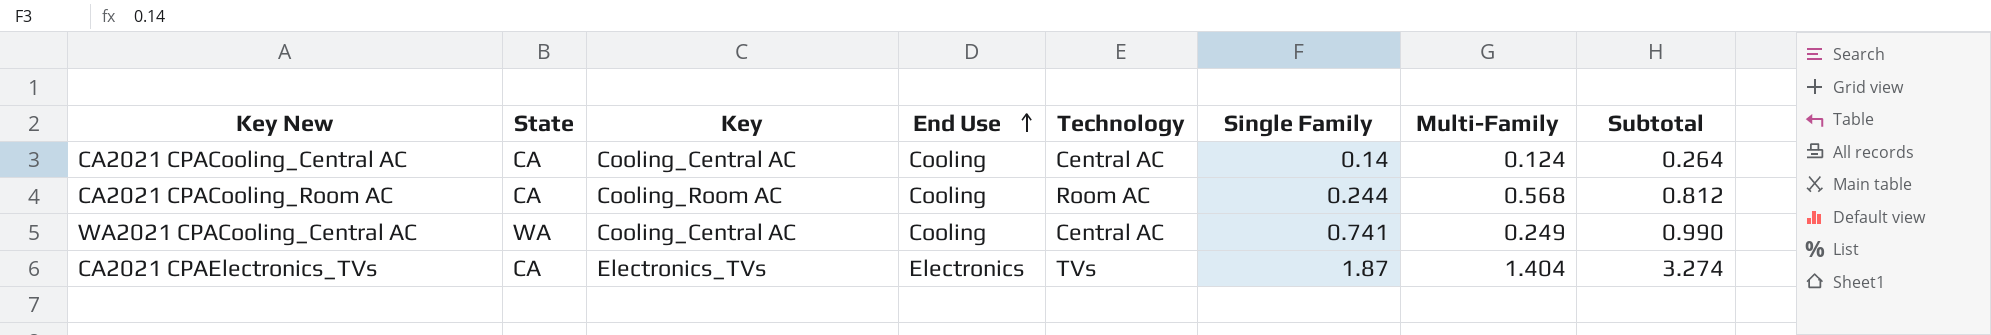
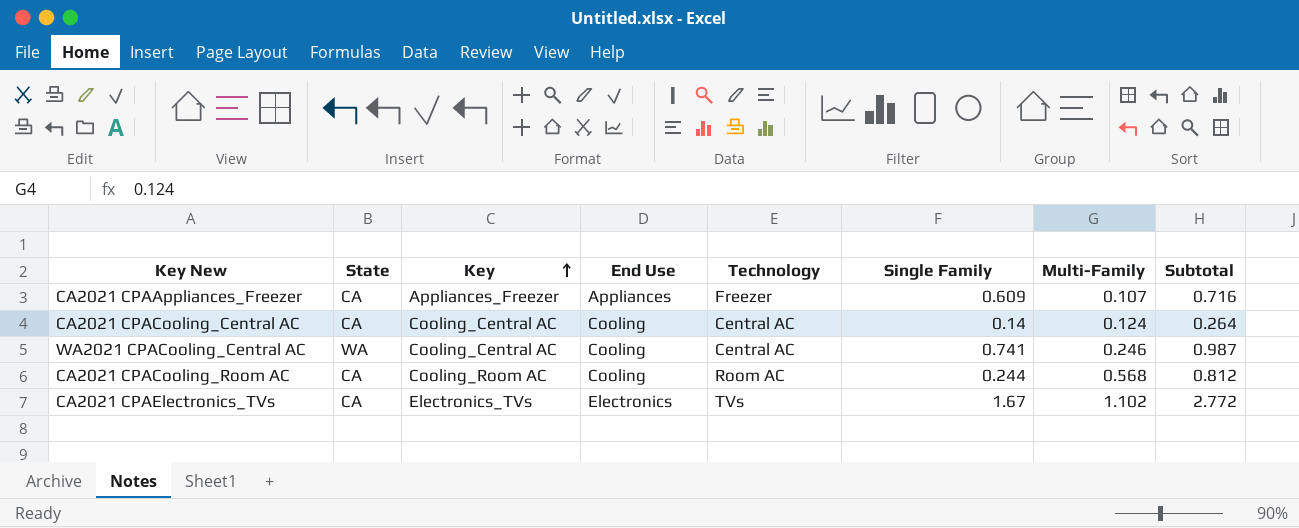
row order: End Use ascending -> Key ascending
row CA2021 CPAAppliances_Freezer: none -> CA | Appliances_Freezer | Appliances | Freezer | 0.609 | 0.107 | 0.716
WA2021 CPACooling_Central AC | Multi-Family: 0.249 -> 0.246
WA2021 CPACooling_Central AC | Subtotal: 0.990 -> 0.987
CA2021 CPAElectronics_TVs | Single Family: 1.87 -> 1.67
CA2021 CPAElectronics_TVs | Multi-Family: 1.404 -> 1.102
CA2021 CPAElectronics_TVs | Subtotal: 3.274 -> 2.772

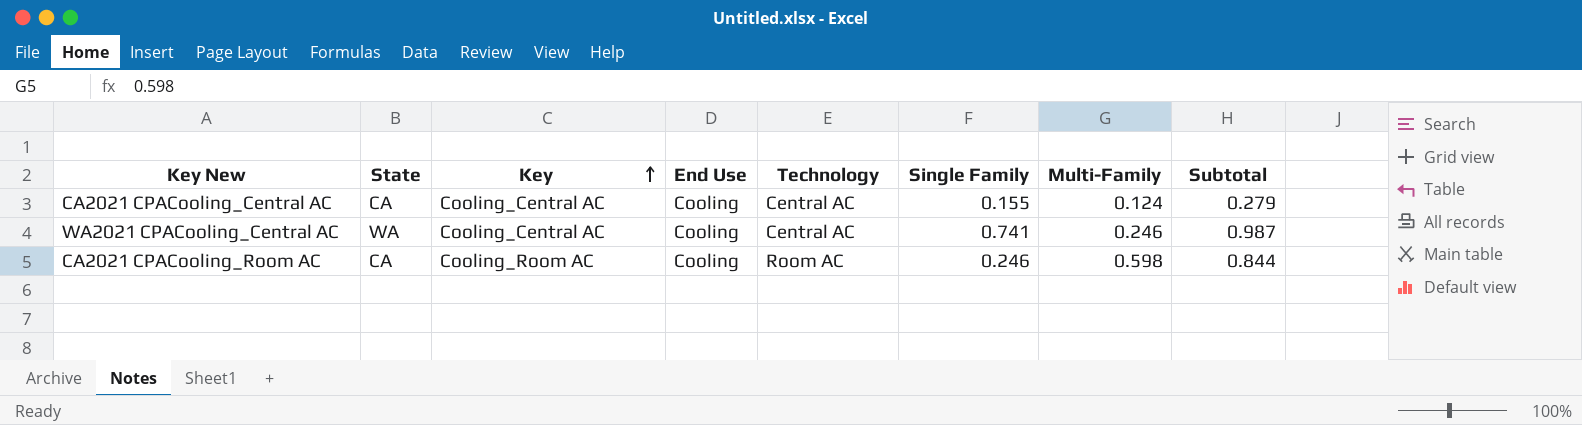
row CA2021 CPAAppliances_Freezer: CA | Appliances_Freezer | Appliances | Freezer | 0.609 | 0.107 | 0.716 -> none
row CA2021 CPAElectronics_TVs: CA | Electronics_TVs | Electronics | TVs | 1.67 | 1.102 | 2.772 -> none
CA2021 CPACooling_Central AC | Single Family: 0.14 -> 0.155
CA2021 CPACooling_Central AC | Subtotal: 0.264 -> 0.279
CA2021 CPACooling_Room AC | Single Family: 0.244 -> 0.246
CA2021 CPACooling_Room AC | Multi-Family: 0.568 -> 0.598
CA2021 CPACooling_Room AC | Subtotal: 0.812 -> 0.844

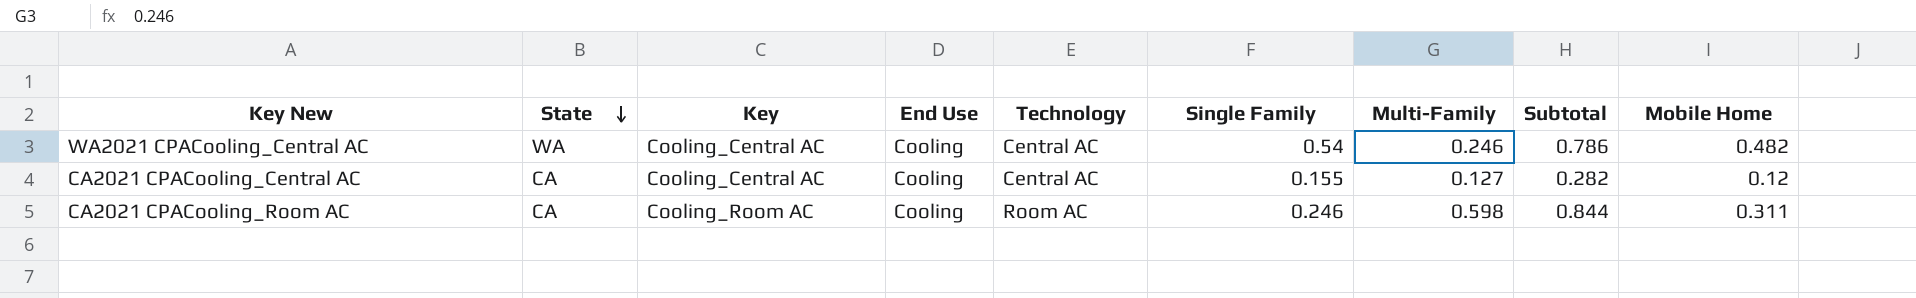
row order: Key ascending -> State descending
column Mobile Home | position: none -> 9
WA2021 CPACooling_Central AC | Single Family: 0.741 -> 0.54
WA2021 CPACooling_Central AC | Subtotal: 0.987 -> 0.786
CA2021 CPACooling_Central AC | Multi-Family: 0.124 -> 0.127
CA2021 CPACooling_Central AC | Subtotal: 0.279 -> 0.282

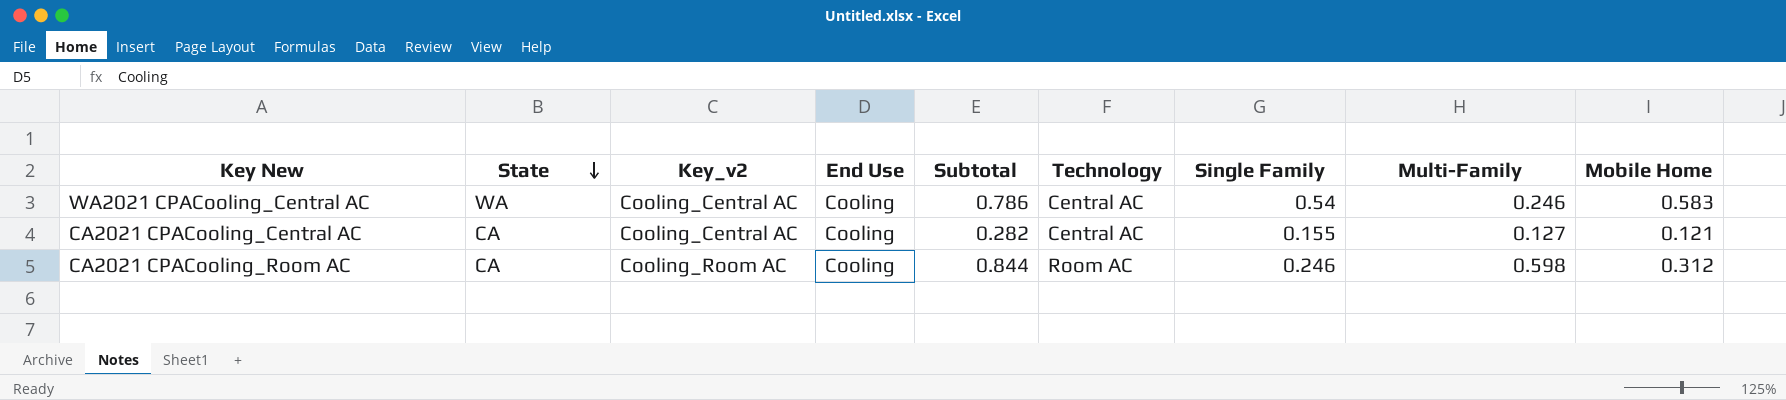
column name: Key -> Key_v2
column Subtotal | position: 8 -> 5
WA2021 CPACooling_Central AC | Mobile Home: 0.482 -> 0.583
CA2021 CPACooling_Central AC | Mobile Home: 0.12 -> 0.121
CA2021 CPACooling_Room AC | Mobile Home: 0.311 -> 0.312

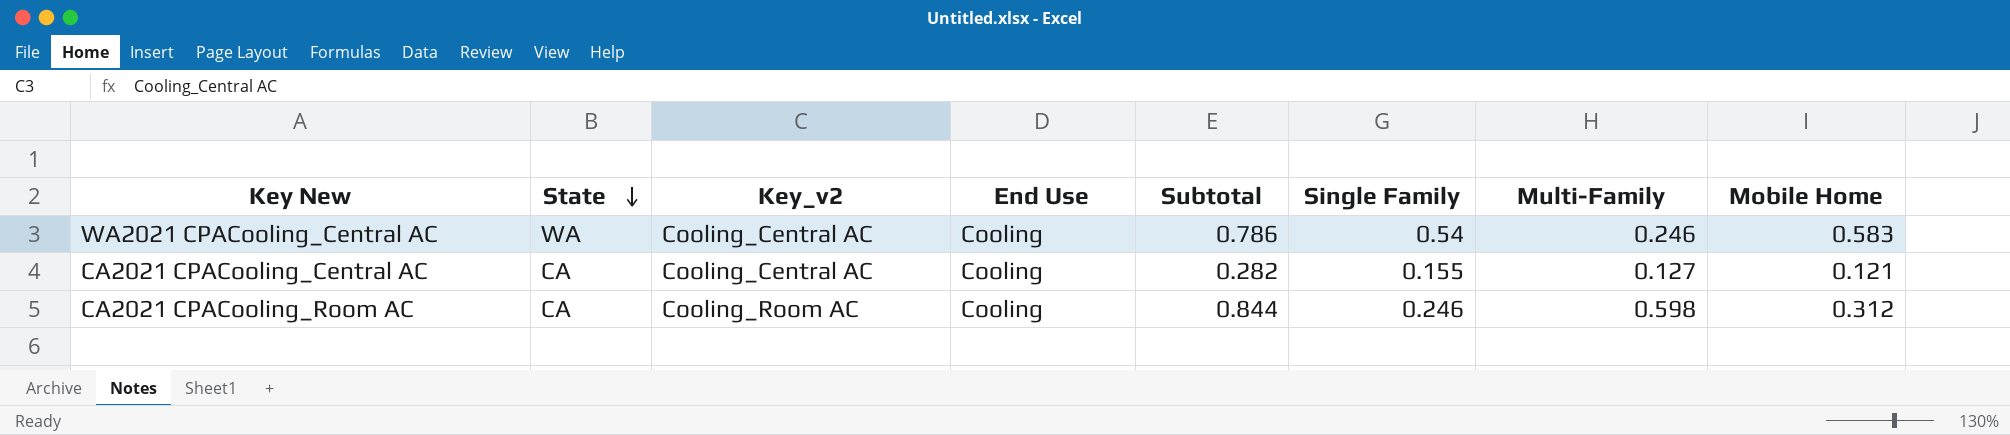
column Technology | position: 6 -> none

